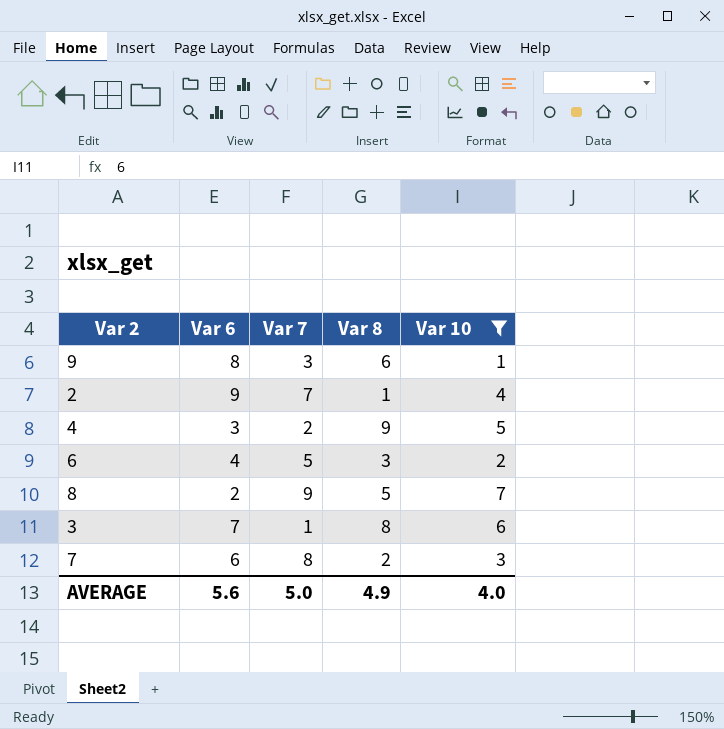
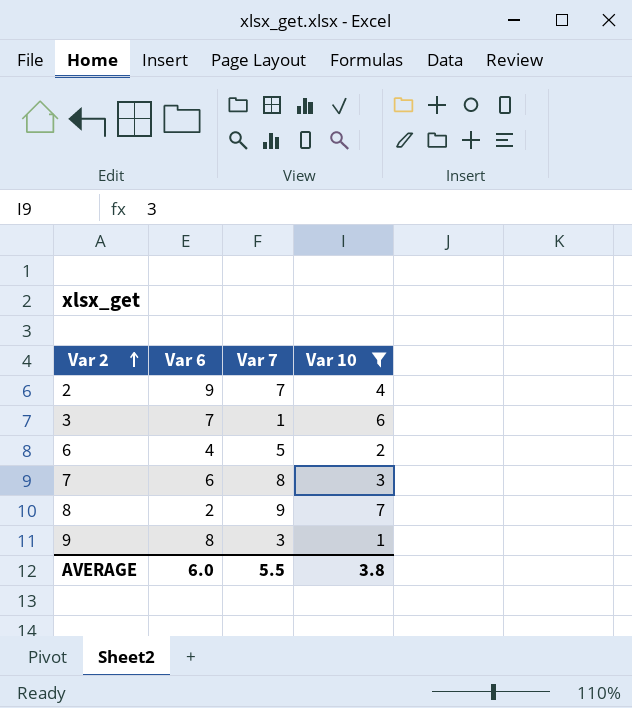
row order: none -> Var 2 ascending
column Var 8 | position: 4 -> none
row 4: 3 | 2 | 9 | 5 -> none
AVERAGE | Var 6: 5.6 -> 6.0
AVERAGE | Var 7: 5.0 -> 5.5
AVERAGE | Var 10: 4.0 -> 3.8

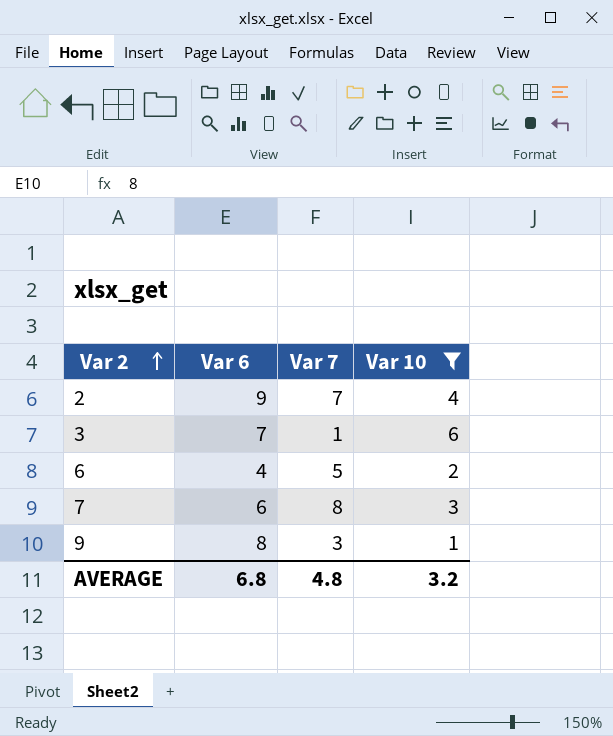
row 8: 2 | 9 | 7 -> none
AVERAGE | Var 6: 6.0 -> 6.8
AVERAGE | Var 7: 5.5 -> 4.8
AVERAGE | Var 10: 3.8 -> 3.2

